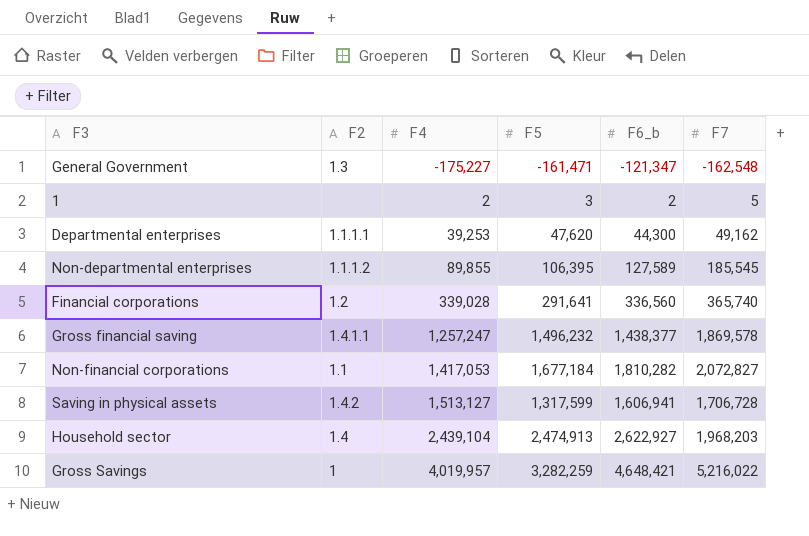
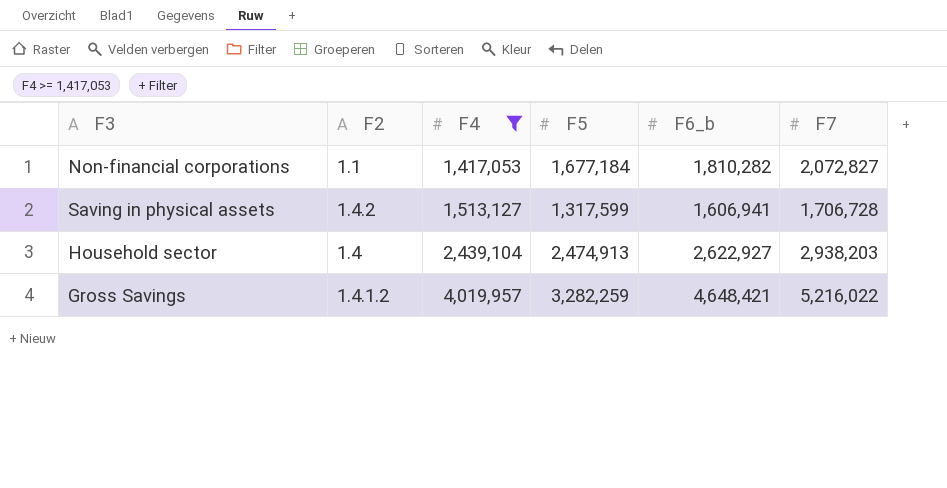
filter: none -> F4 >= 1,417,053
Household sector | F7: 1,968,203 -> 2,938,203
Gross Savings | F2: 1 -> 1.4.1.2

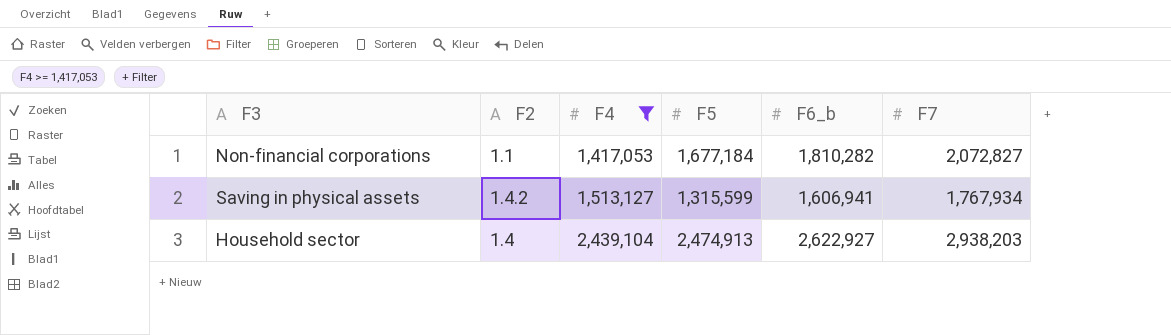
row Gross Savings: 1.4.1.2 | 4,019,957 | 3,282,259 | 4,648,421 | 5,216,022 -> none
Saving in physical assets | F5: 1,317,599 -> 1,315,599
Saving in physical assets | F7: 1,706,728 -> 1,767,934

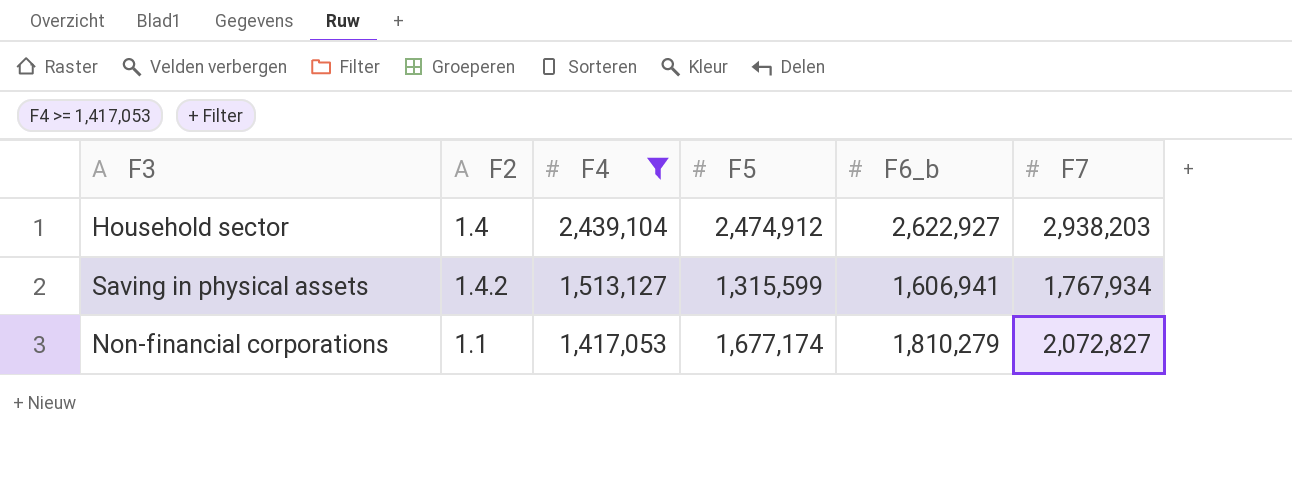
row order: F4 ascending -> F4 descending
Household sector | F5: 2,474,913 -> 2,474,912
Non-financial corporations | F5: 1,677,184 -> 1,677,174
Non-financial corporations | F6_b: 1,810,282 -> 1,810,279

